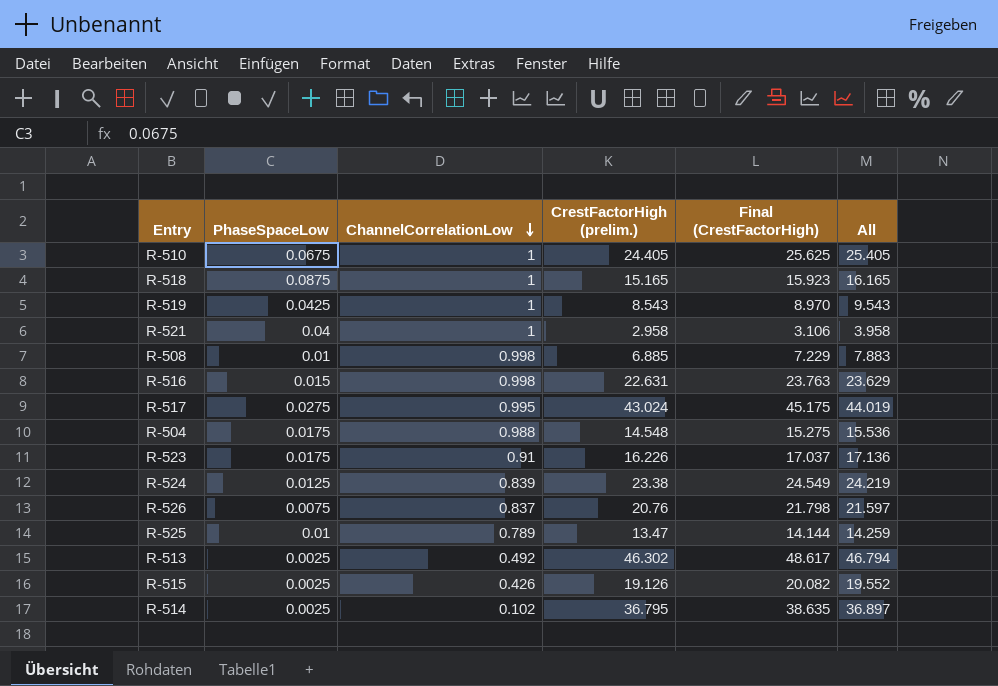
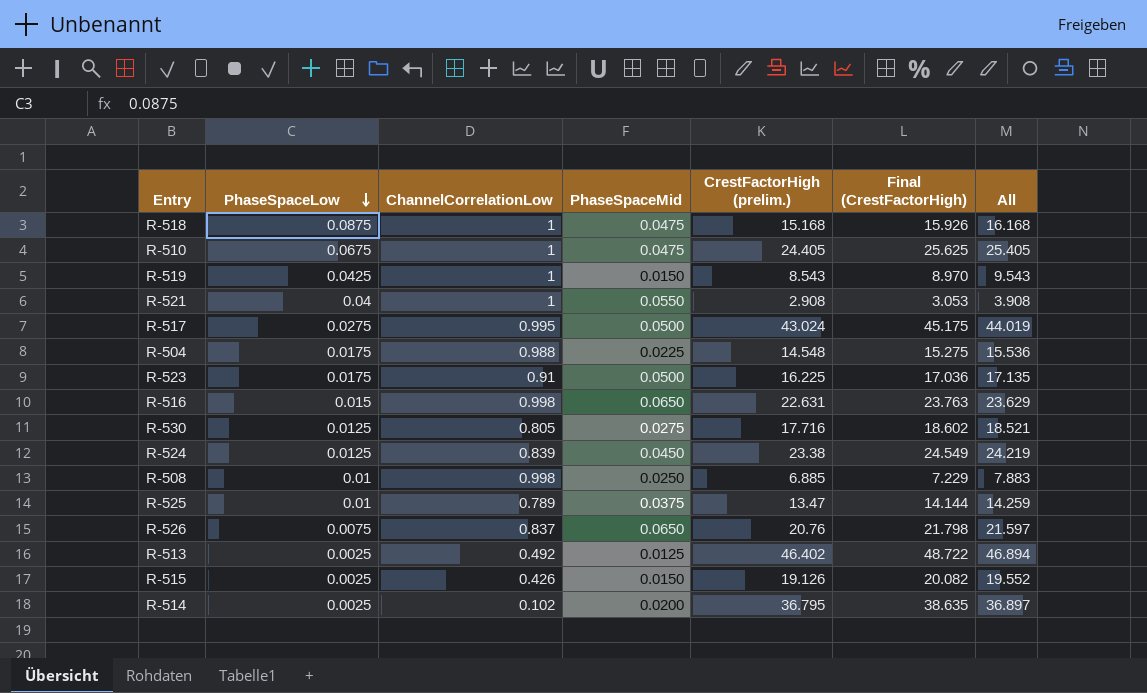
row order: ChannelCorrelationLow descending -> PhaseSpaceLow descending
column PhaseSpaceMid | position: none -> 4
R-518 | CrestFactorHigh (prelim.): 15.165 -> 15.168
R-518 | Final (CrestFactorHigh): 15.923 -> 15.926
R-518 | All: 16.165 -> 16.168
R-521 | CrestFactorHigh (prelim.): 2.958 -> 2.908
R-521 | Final (CrestFactorHigh): 3.106 -> 3.053
R-521 | All: 3.958 -> 3.908
R-523 | CrestFactorHigh (prelim.): 16.226 -> 16.225
R-523 | Final (CrestFactorHigh): 17.037 -> 17.036
R-523 | All: 17.136 -> 17.135
row R-530: none -> 0.0125 | 0.805 | 0.0275 | 17.716 | 18.602 | 18.521
R-513 | CrestFactorHigh (prelim.): 46.302 -> 46.402
R-513 | Final (CrestFactorHigh): 48.617 -> 48.722
R-513 | All: 46.794 -> 46.894

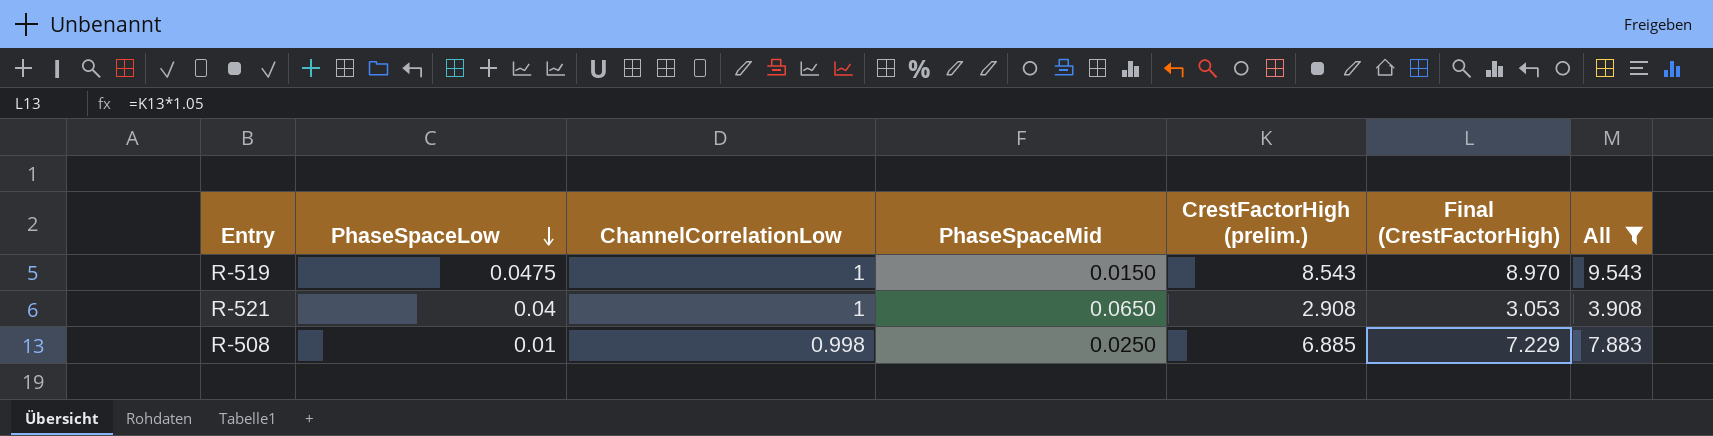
filter: none -> All <= 9.543
R-519 | PhaseSpaceLow: 0.0425 -> 0.0475
R-521 | PhaseSpaceMid: 0.0550 -> 0.0650

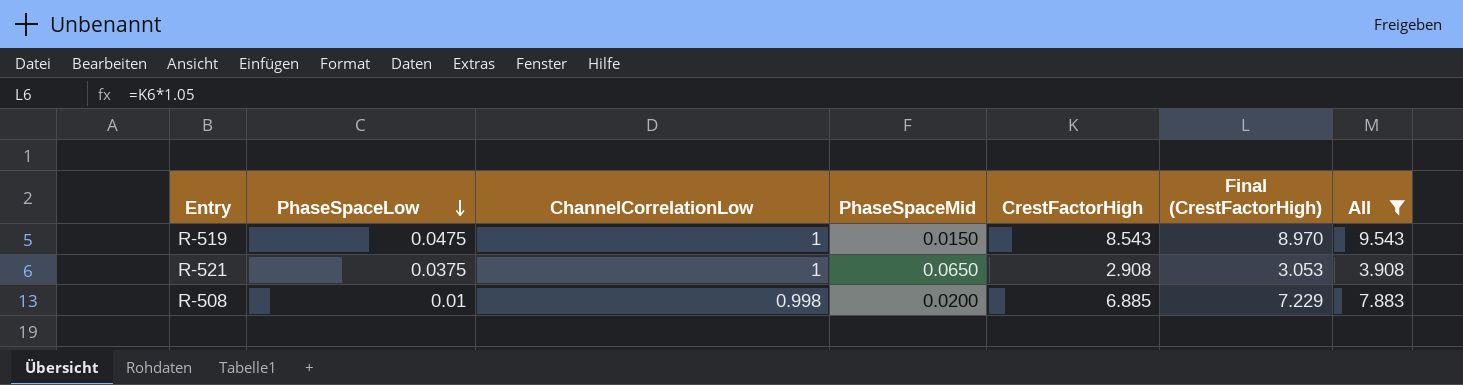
column name: CrestFactorHigh (prelim.) -> CrestFactorHigh
R-521 | PhaseSpaceLow: 0.04 -> 0.0375
R-508 | PhaseSpaceMid: 0.0250 -> 0.0200

